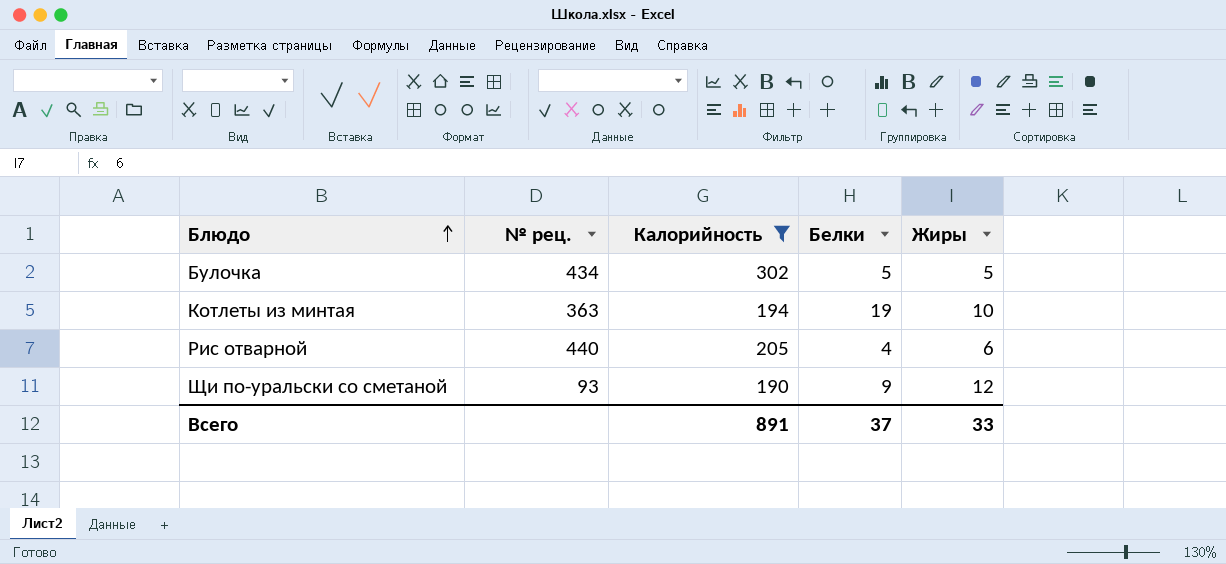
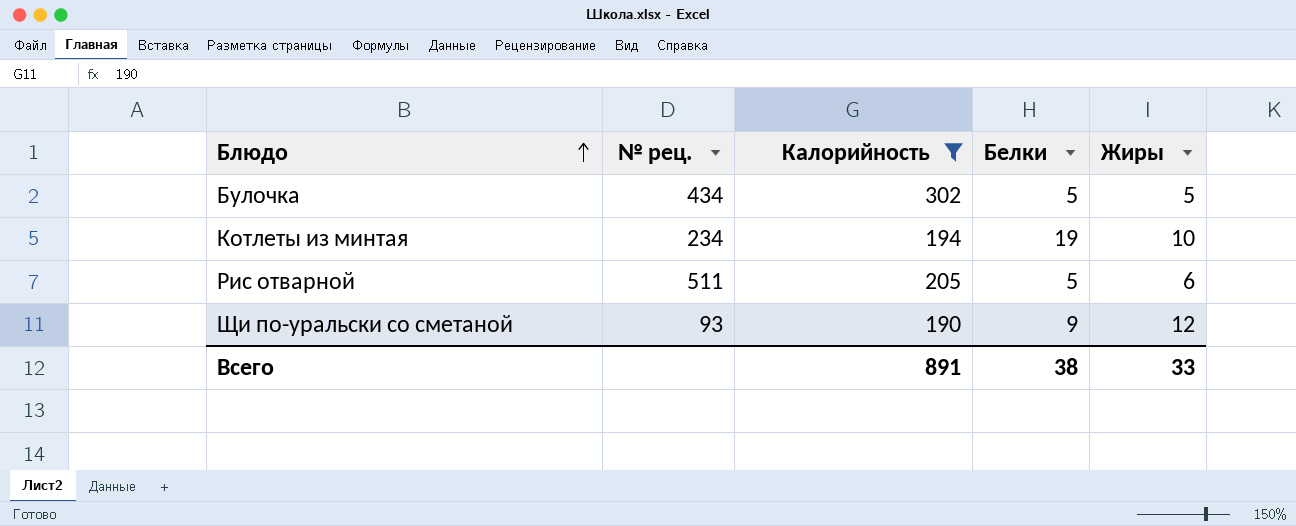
Котлеты из минтая | № рец.: 363 -> 234
Рис отварной | № рец.: 440 -> 511
Рис отварной | Белки: 4 -> 5
Всего | Белки: 37 -> 38

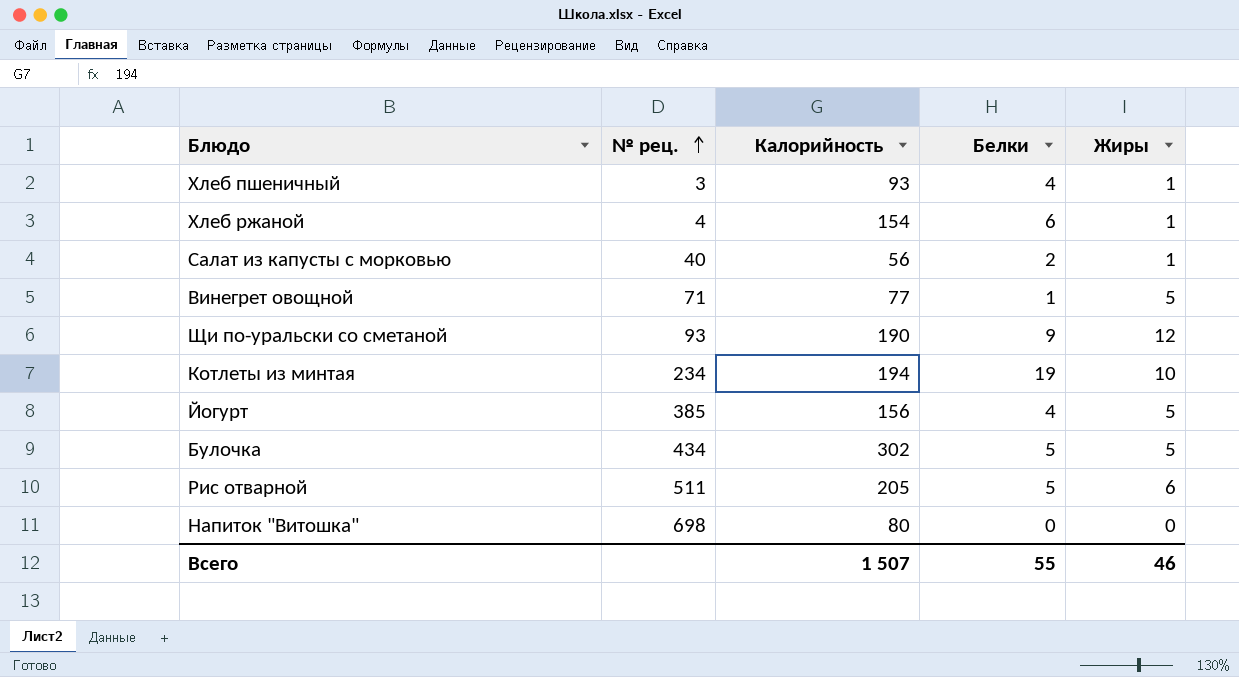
filter: Калорийность >= 190 -> none
row order: Блюдо ascending -> № рец. ascending
Всего | Калорийность: 891 -> 1 507
Всего | Белки: 38 -> 55
Всего | Жиры: 33 -> 46

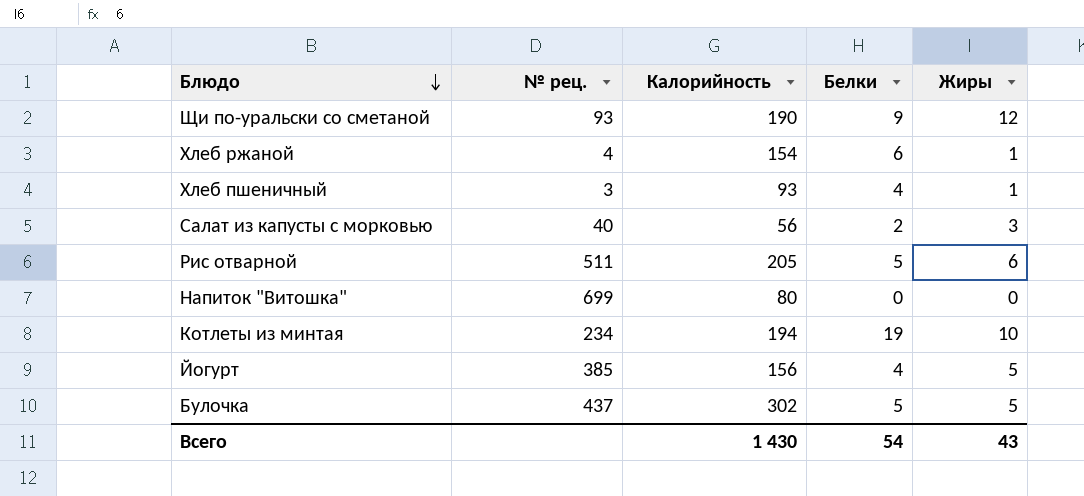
row order: № рец. ascending -> Блюдо descending
row Винегрет овощной: 71 | 77 | 1 | 5 -> none
Салат из капусты с морковью | Жиры: 1 -> 3
Напиток "Витошка" | № рец.: 698 -> 699
Булочка | № рец.: 434 -> 437
Всего | Калорийность: 1 507 -> 1 430
Всего | Белки: 55 -> 54
Всего | Жиры: 46 -> 43

